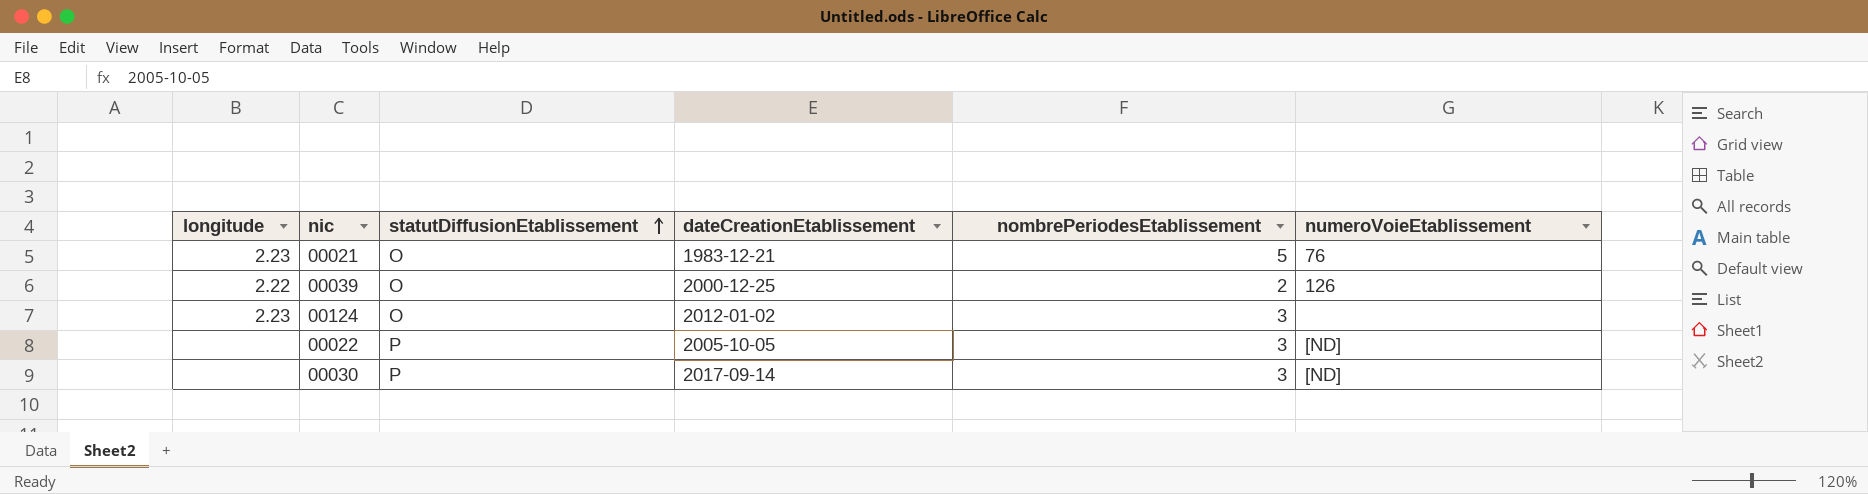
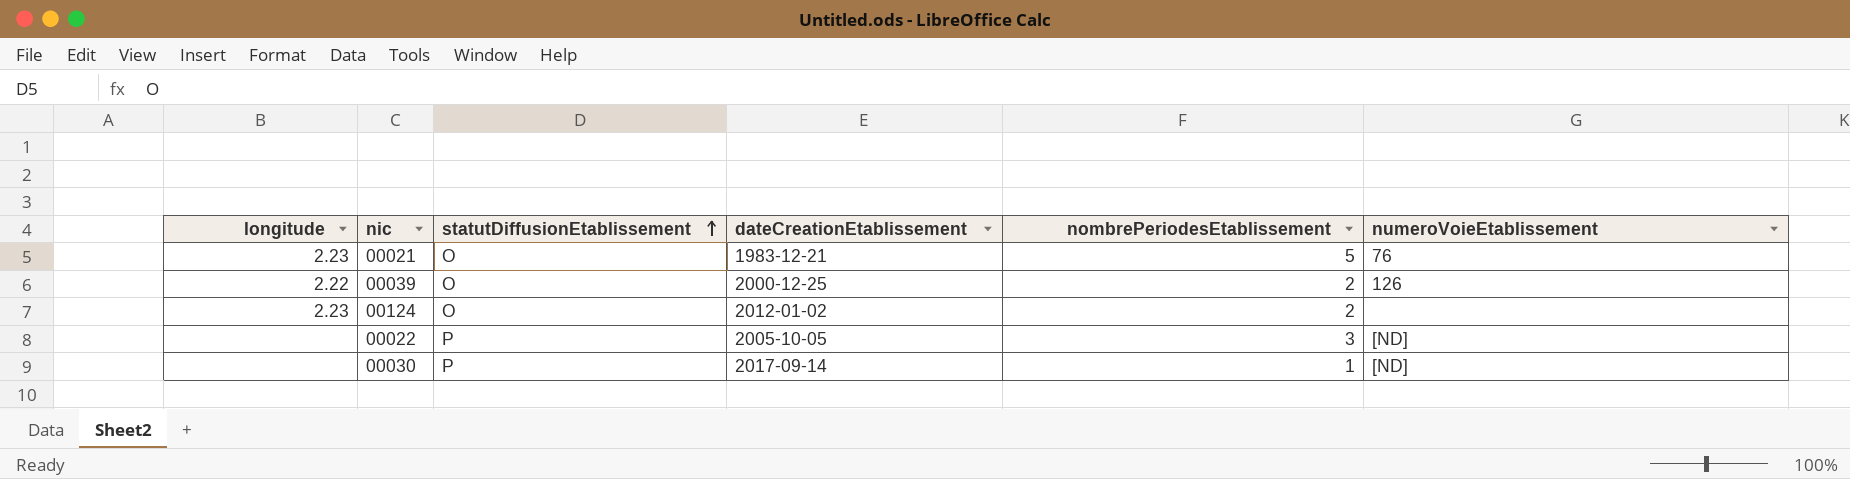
00124 | nombrePeriodesEtablissement: 3 -> 2
00030 | nombrePeriodesEtablissement: 3 -> 1

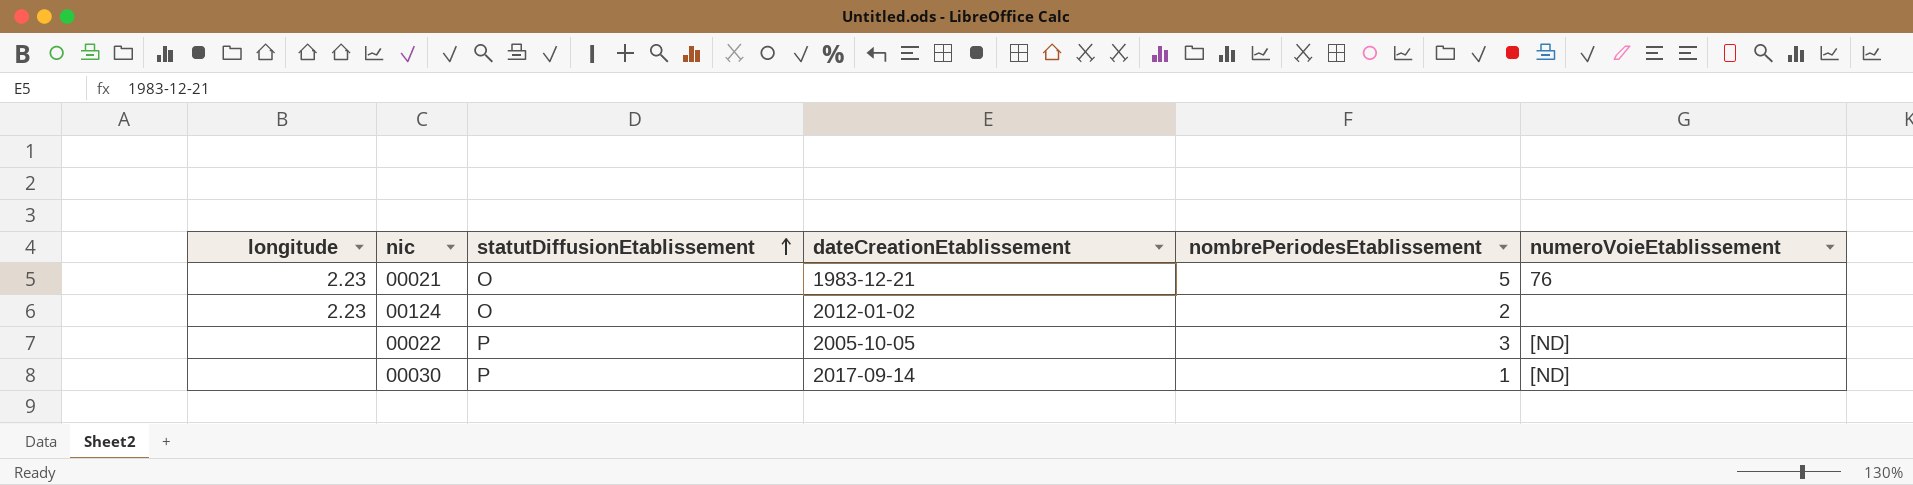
row 00039: 2.22 | O | 2000-12-25 | 2 | 126 -> none

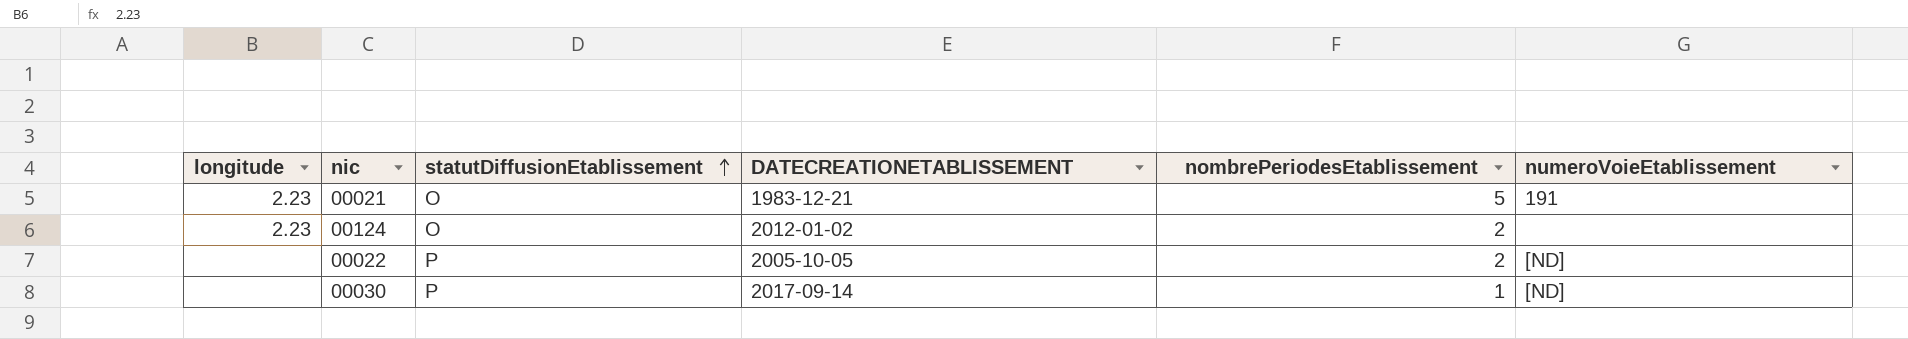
column name: dateCreationEtablissement -> DATECREATIONETABLISSEMENT
00021 | numeroVoieEtablissement: 76 -> 191
00022 | nombrePeriodesEtablissement: 3 -> 2

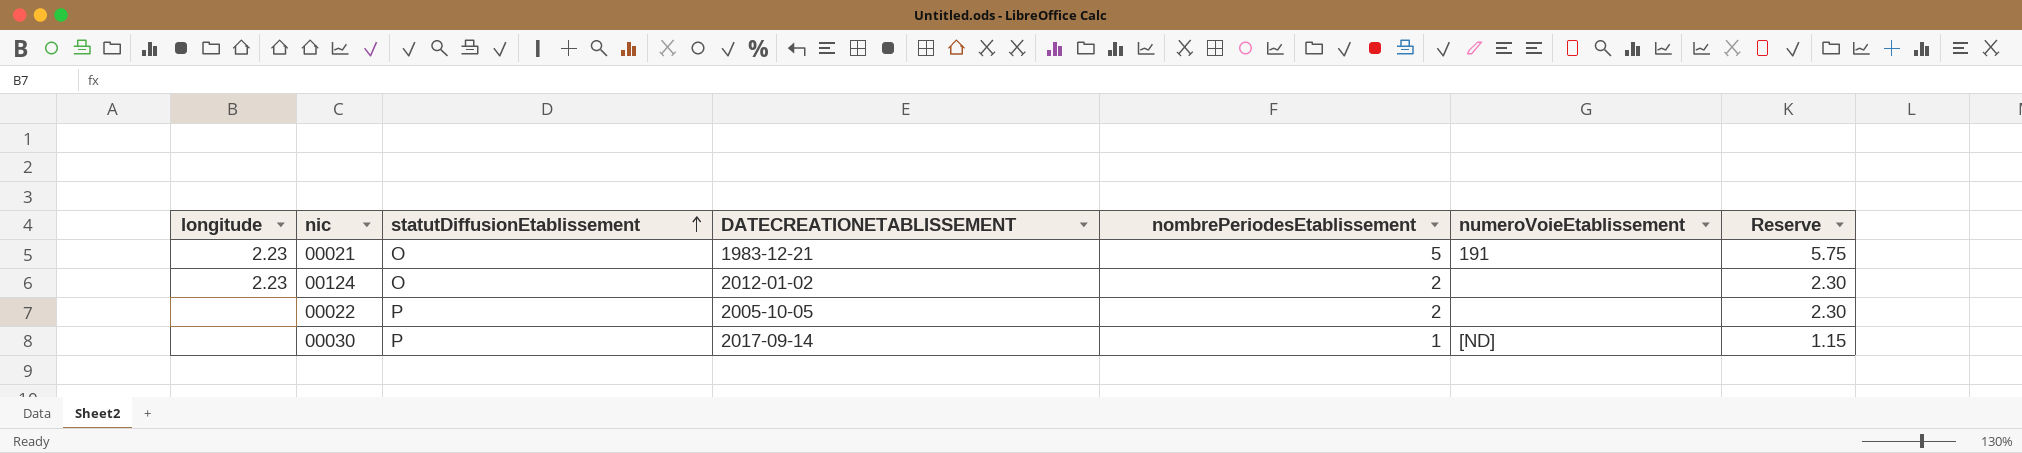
column Reserve | formula: none -> [nombrePeriodesEtablissement] * 1.15
00022 | numeroVoieEtablissement: [ND] -> none

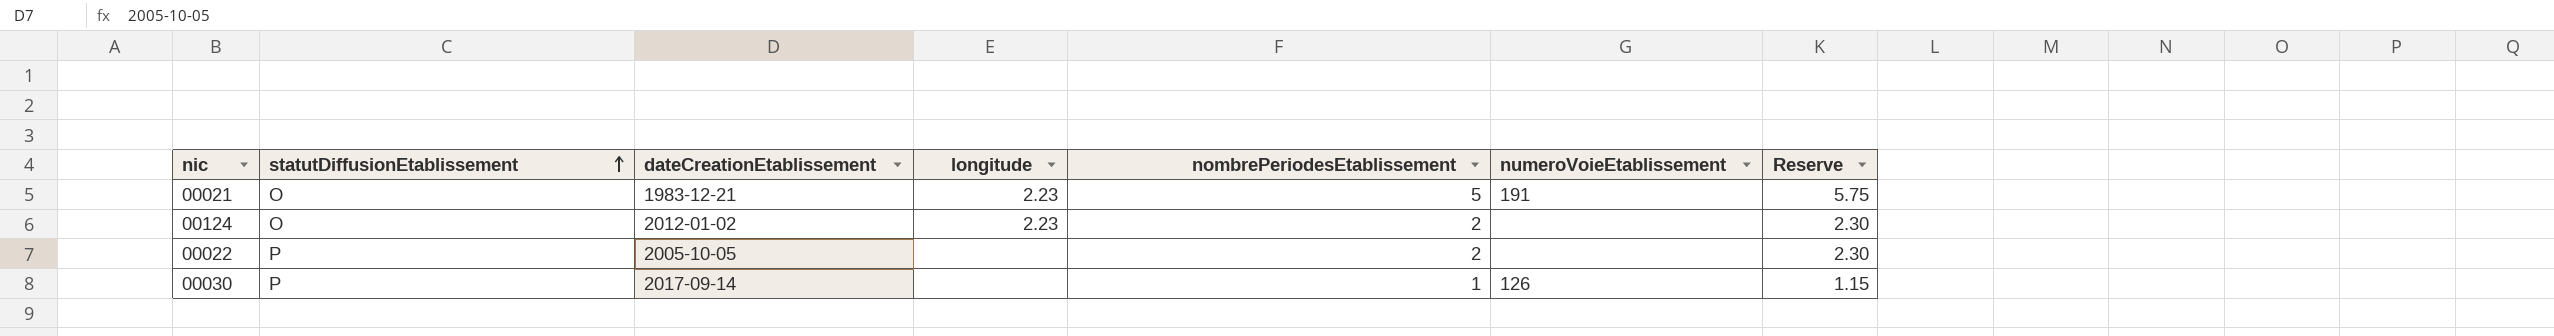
column name: DATECREATIONETABLISSEMENT -> dateCreationEtablissement
column longitude | position: 1 -> 4
00030 | numeroVoieEtablissement: [ND] -> 126

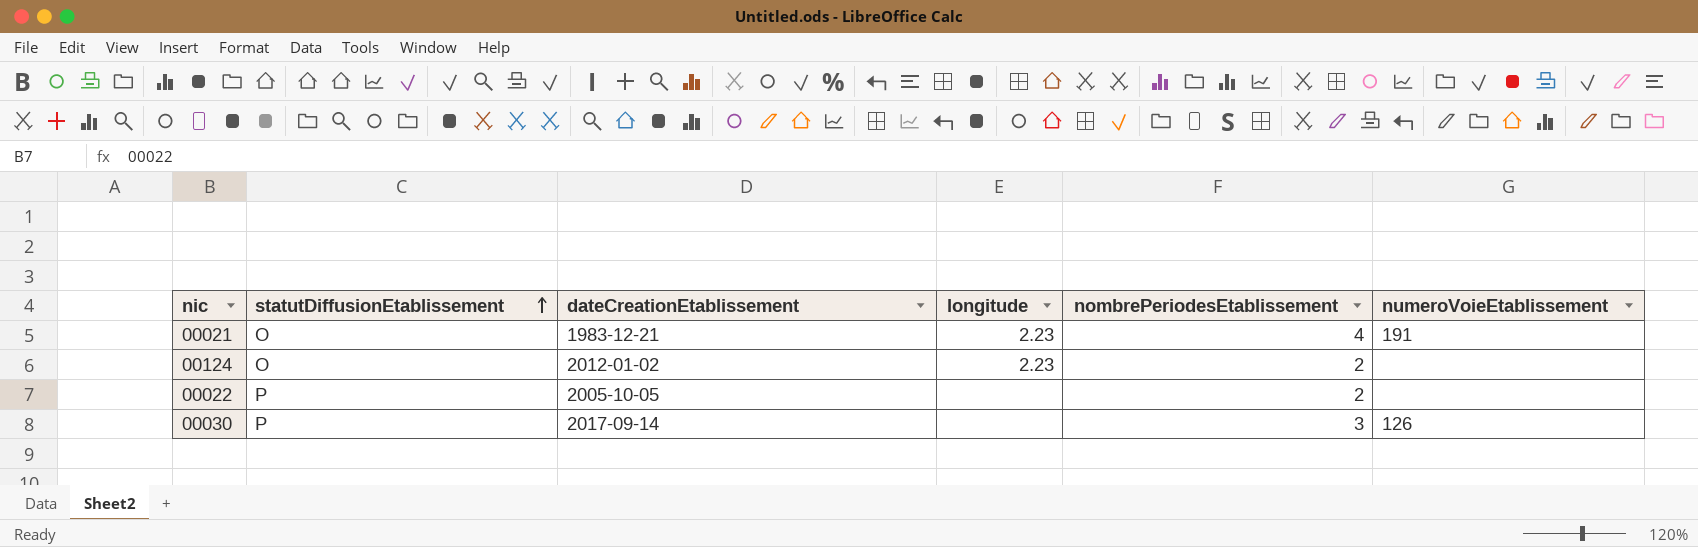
column Reserve | formula: [nombrePeriodesEtablissement] * 1.15 -> none
00021 | nombrePeriodesEtablissement: 5 -> 4
00030 | nombrePeriodesEtablissement: 1 -> 3

